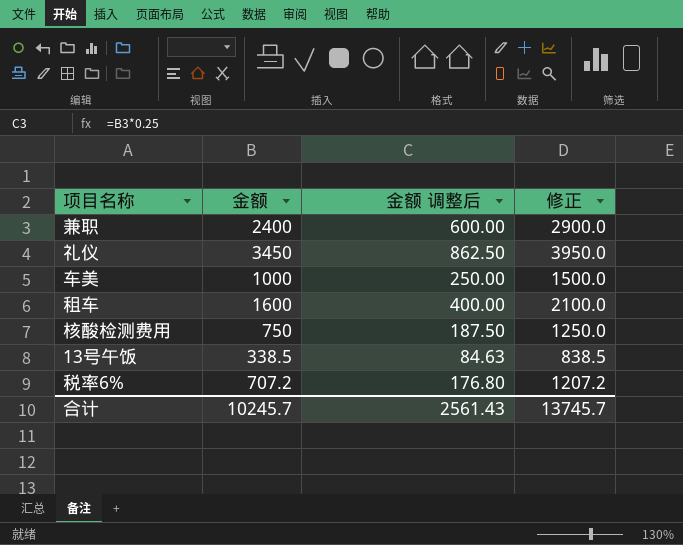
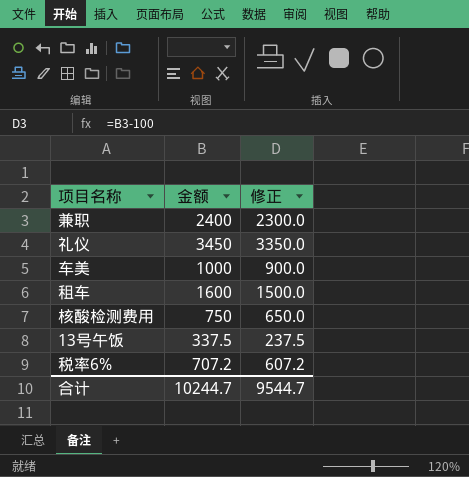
column 金额 调整后 | formula: [金额] * 0.25 -> none
column 修正 | formula: [金额] + 500 -> [金额] - 100
13号午饭 | 金额: 338.5 -> 337.5
合计 | 金额: 10245.7 -> 10244.7
合计 | 修正: 13745.7 -> 9544.7

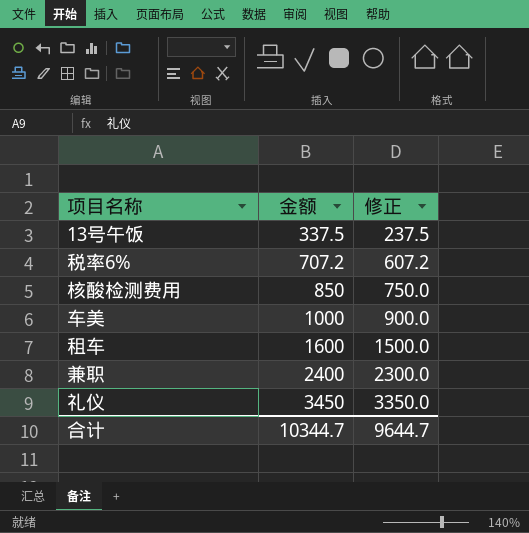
row order: none -> 金额 ascending
核酸检测费用 | 金额: 750 -> 850
核酸检测费用 | 修正: 650.0 -> 750.0
合计 | 金额: 10244.7 -> 10344.7
合计 | 修正: 9544.7 -> 9644.7

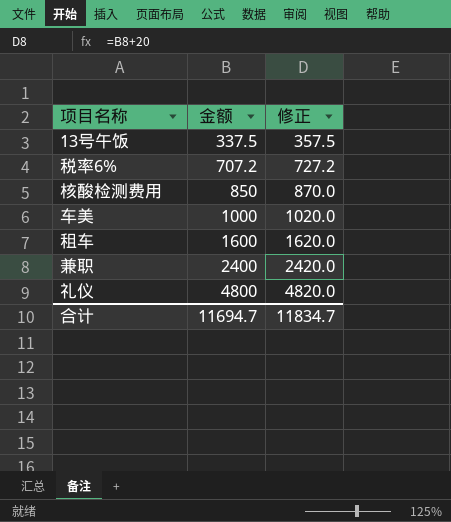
column 修正 | formula: [金额] - 100 -> [金额] + 20
礼仪 | 金额: 3450 -> 4800
合计 | 金额: 10344.7 -> 11694.7
合计 | 修正: 9644.7 -> 11834.7

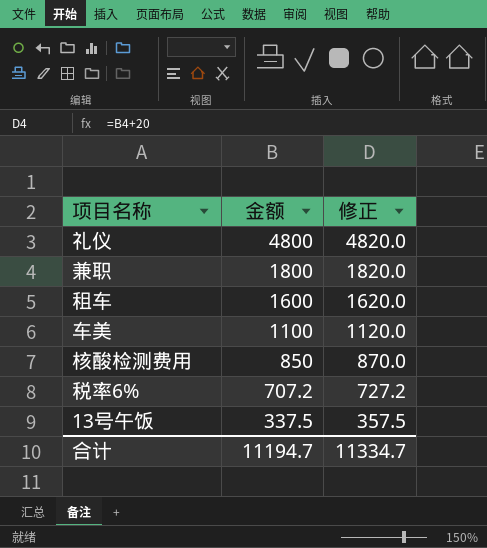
row order: 金额 ascending -> 金额 descending
兼职 | 金额: 2400 -> 1800
兼职 | 修正: 2420.0 -> 1820.0
车美 | 金额: 1000 -> 1100
车美 | 修正: 1020.0 -> 1120.0
合计 | 金额: 11694.7 -> 11194.7
合计 | 修正: 11834.7 -> 11334.7

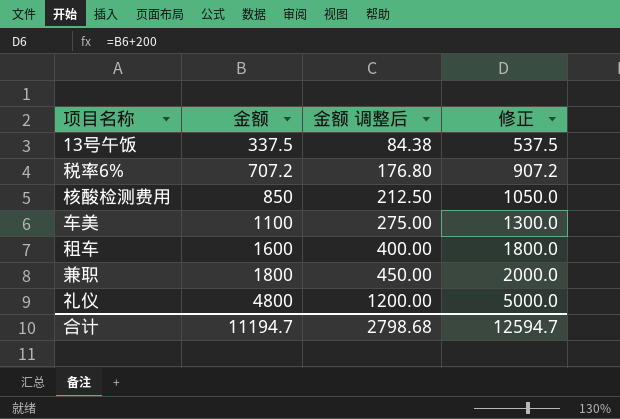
row order: 金额 descending -> 金额 ascending
column 金额 调整后 | formula: none -> [金额] * 0.25
column 修正 | formula: [金额] + 20 -> [金额] + 200
合计 | 修正: 11334.7 -> 12594.7

